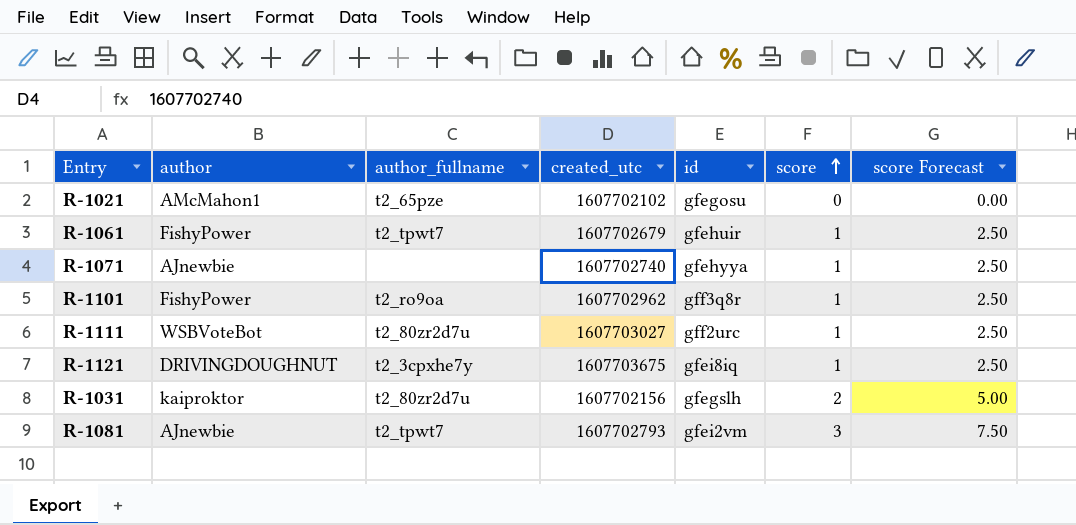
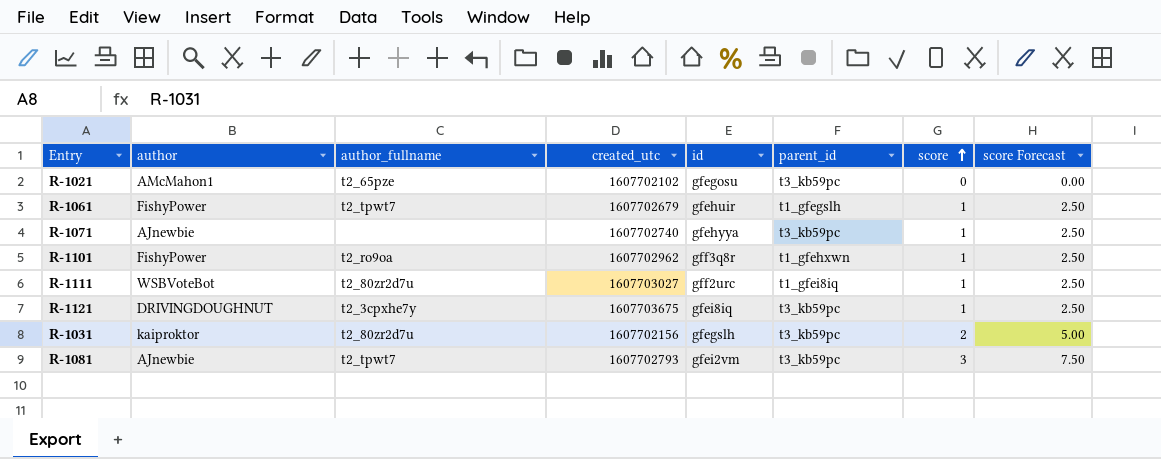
column parent_id | position: none -> 6

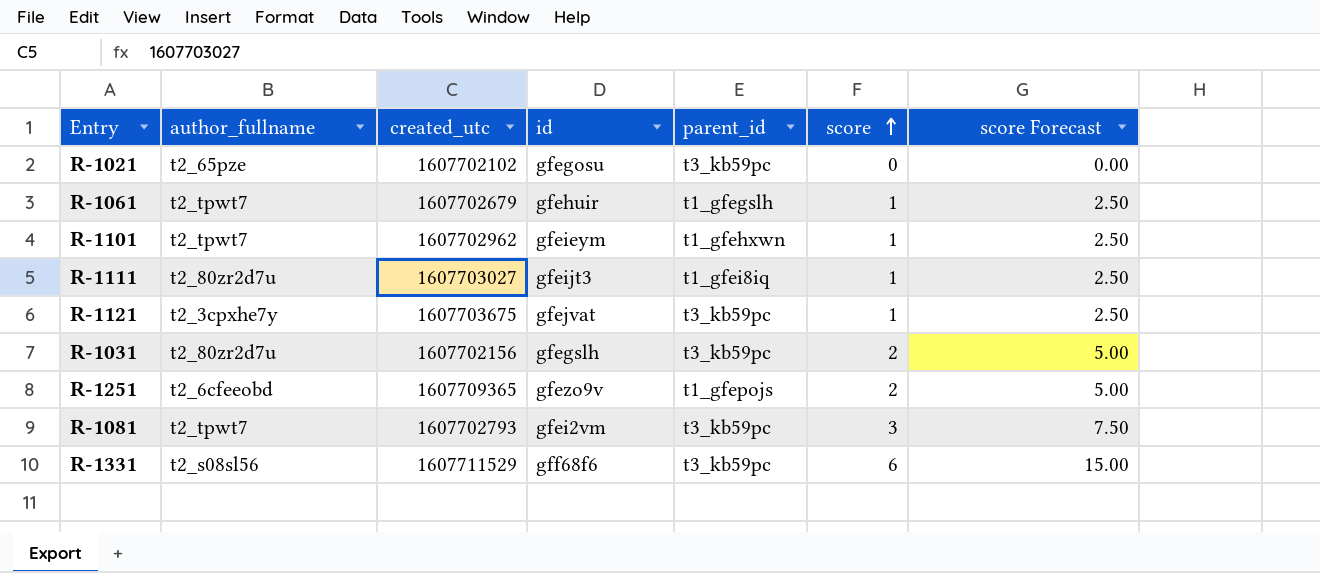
column author | position: 2 -> none
row R-1071: AJnewbie | none | 1607702740 | gfehyya | t3_kb59pc | 1 | 2.50 -> none
R-1101 | author_fullname: t2_ro9oa -> t2_tpwt7
R-1101 | id: gff3q8r -> gfeieym
R-1111 | id: gff2urc -> gfeijt3
R-1121 | id: gfei8iq -> gfejvat
row R-1251: none -> t2_6cfeeobd | 1607709365 | gfezo9v | t1_gfepojs | 2 | 5.00
row R-1331: none -> t2_s08sl56 | 1607711529 | gff68f6 | t3_kb59pc | 6 | 15.00

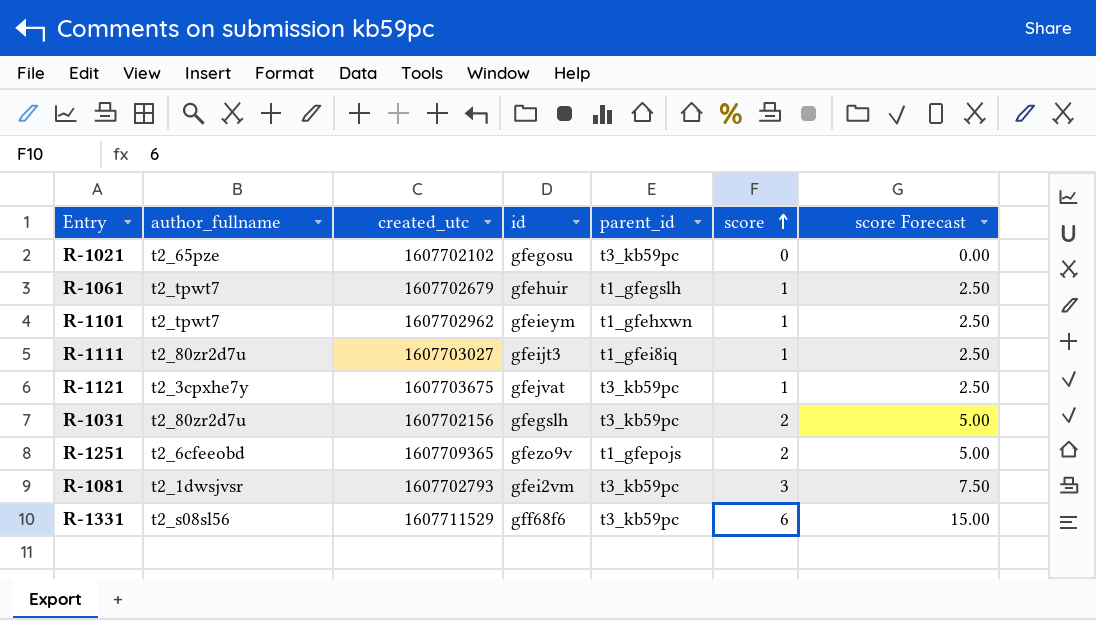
R-1081 | author_fullname: t2_tpwt7 -> t2_1dwsjvsr

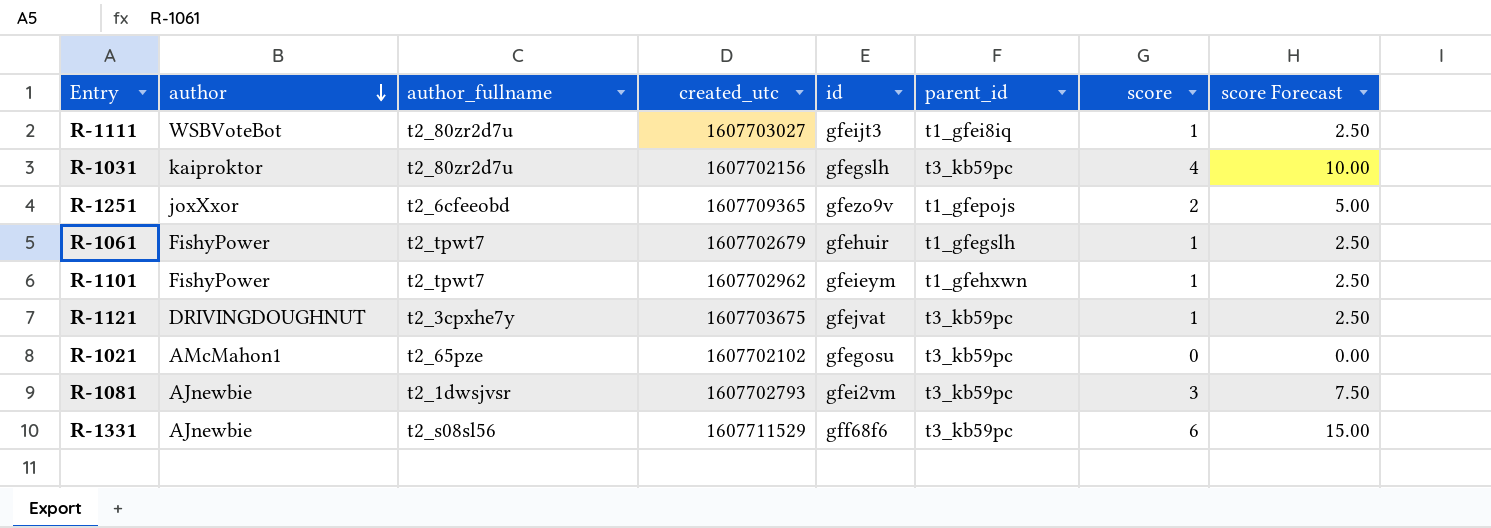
row order: score ascending -> author descending
column author | position: none -> 2
R-1031 | score: 2 -> 4
R-1031 | score Forecast: 5.00 -> 10.00

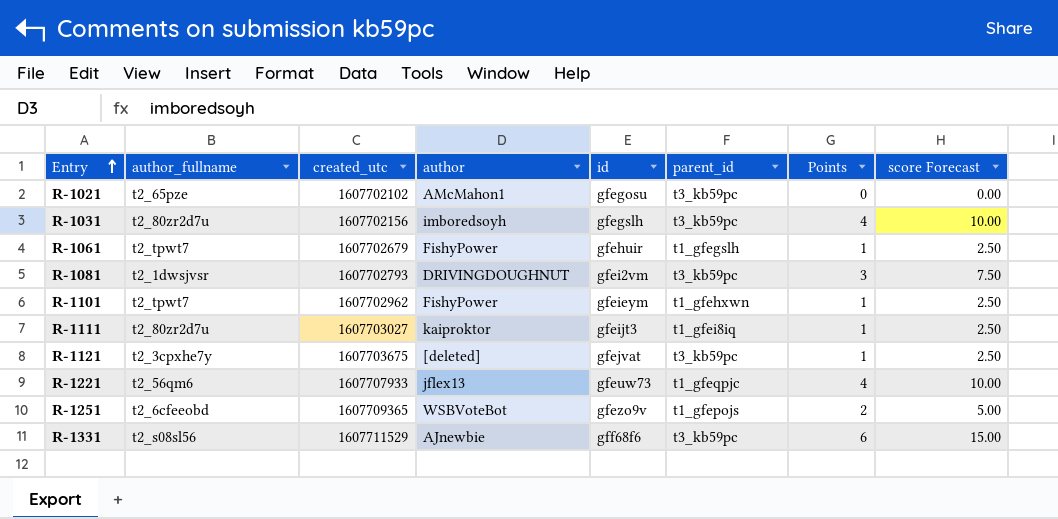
row order: author descending -> Entry ascending
column author | position: 2 -> 4
column name: score -> Points
R-1031 | author: kaiproktor -> imboredsoyh
R-1081 | author: AJnewbie -> DRIVINGDOUGHNUT
R-1111 | author: WSBVoteBot -> kaiproktor
R-1121 | author: DRIVINGDOUGHNUT -> [deleted]
row R-1221: none -> t2_56qm6 | 1607707933 | jflex13 | gfeuw73 | t1_gfeqpjc | 4 | 10.00
R-1251 | author: joxXxor -> WSBVoteBot

